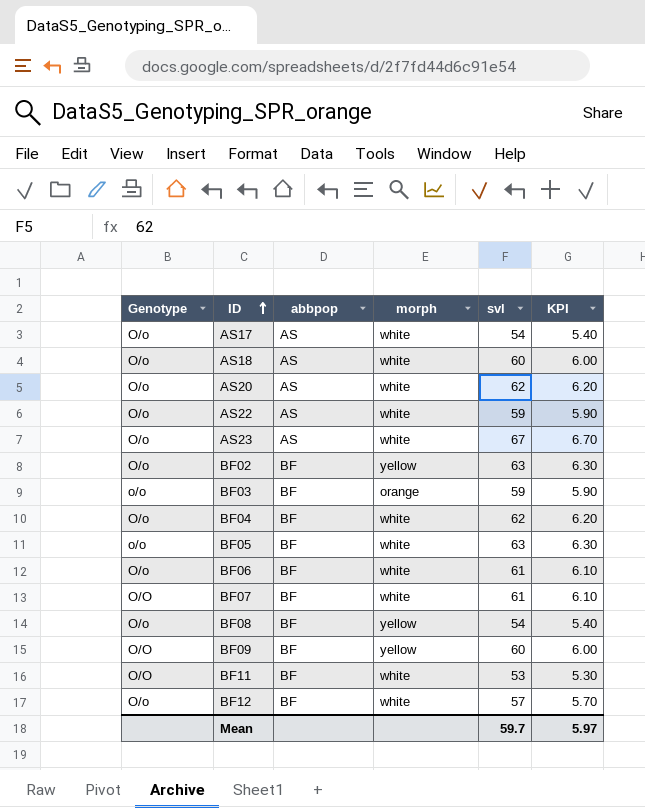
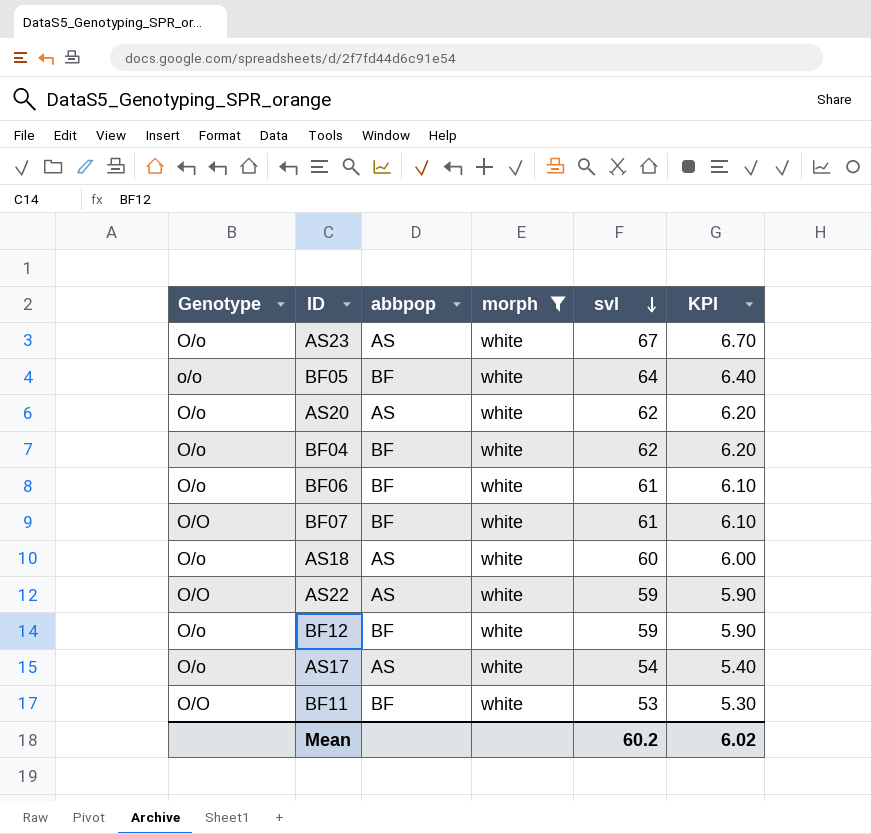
filter: none -> morph = white
row order: ID ascending -> svl descending
BF05 | svl: 63 -> 64
BF05 | KPI: 6.30 -> 6.40
AS22 | Genotype: O/o -> O/O
BF12 | svl: 57 -> 59
BF12 | KPI: 5.70 -> 5.90
Mean | svl: 59.7 -> 60.2
Mean | KPI: 5.97 -> 6.02

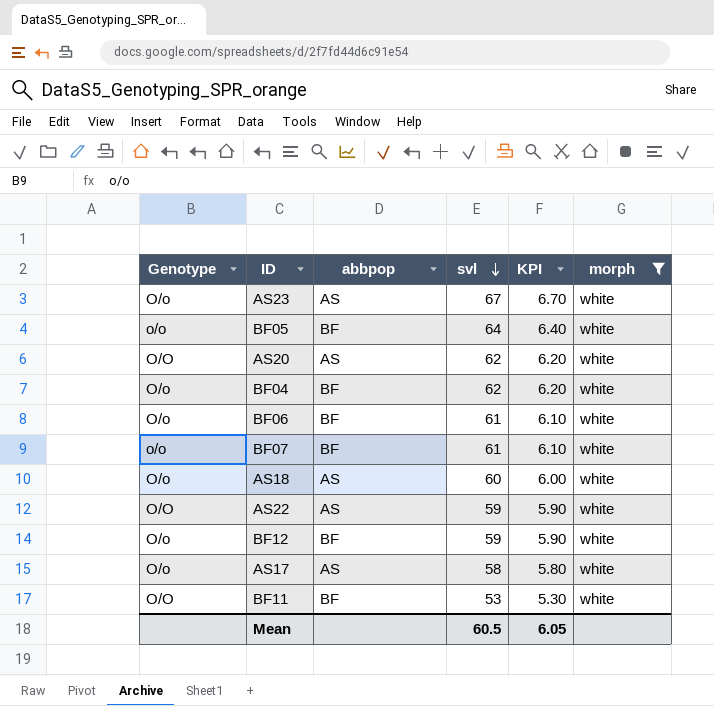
column morph | position: 4 -> 6
AS20 | Genotype: O/o -> O/O
BF07 | Genotype: O/O -> o/o
AS17 | svl: 54 -> 58
AS17 | KPI: 5.40 -> 5.80
Mean | svl: 60.2 -> 60.5
Mean | KPI: 6.02 -> 6.05

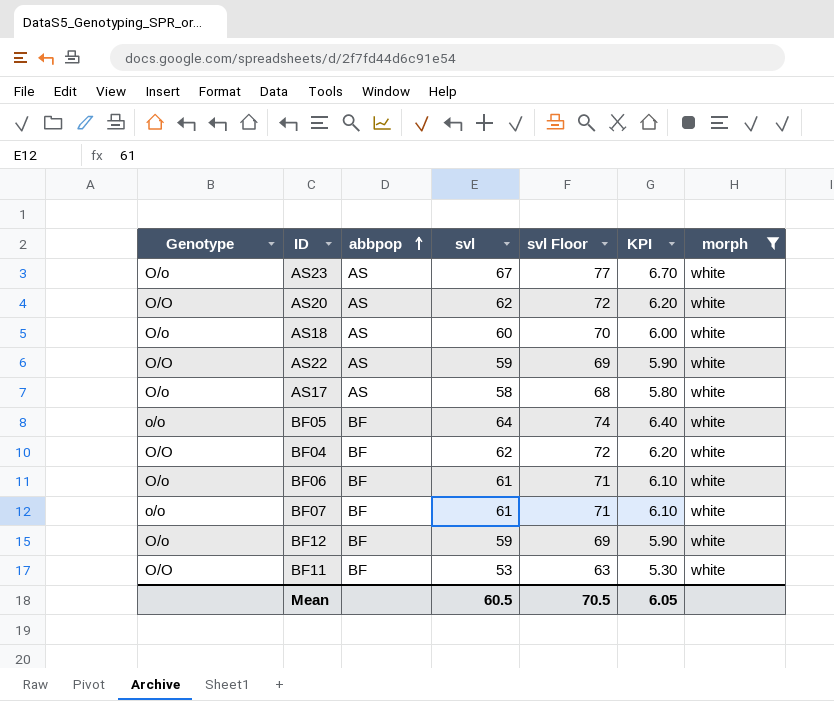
row order: svl descending -> abbpop ascending
column svl Floor | formula: none -> [svl] + 10
BF04 | Genotype: O/o -> O/O

